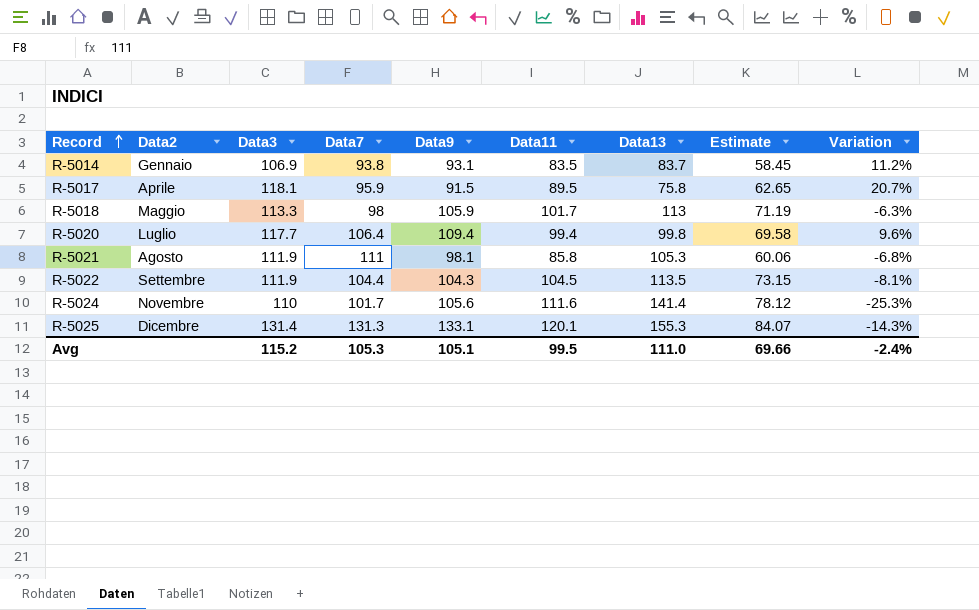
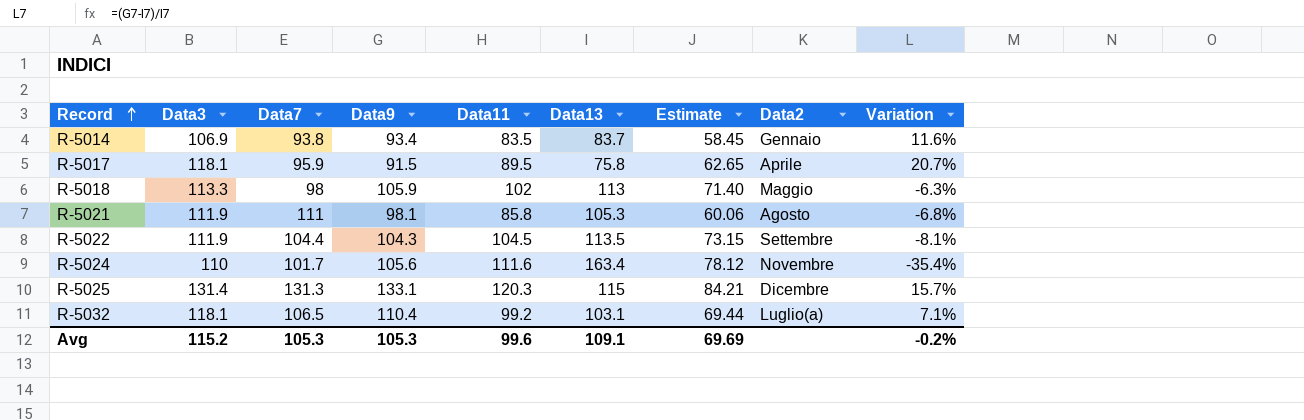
column Data2 | position: 2 -> 8
row R-5020: Luglio | 117.7 | 106.4 | 109.4 | 99.4 | 99.8 | 69.58 | 9.6% -> none
R-5014 | Data9: 93.1 -> 93.4
R-5014 | Variation: 11.2% -> 11.6%
R-5018 | Data11: 101.7 -> 102
R-5018 | Estimate: 71.19 -> 71.40
R-5024 | Data13: 141.4 -> 163.4
R-5024 | Variation: -25.3% -> -35.4%
R-5025 | Data11: 120.1 -> 120.3
R-5025 | Data13: 155.3 -> 115
R-5025 | Estimate: 84.07 -> 84.21
R-5025 | Variation: -14.3% -> 15.7%
row R-5032: none -> 118.1 | 106.5 | 110.4 | 99.2 | 103.1 | 69.44 | Luglio(a) | 7.1%
Avg | Data9: 105.1 -> 105.3
Avg | Data11: 99.5 -> 99.6
Avg | Data13: 111.0 -> 109.1
Avg | Estimate: 69.66 -> 69.69
Avg | Variation: -2.4% -> -0.2%

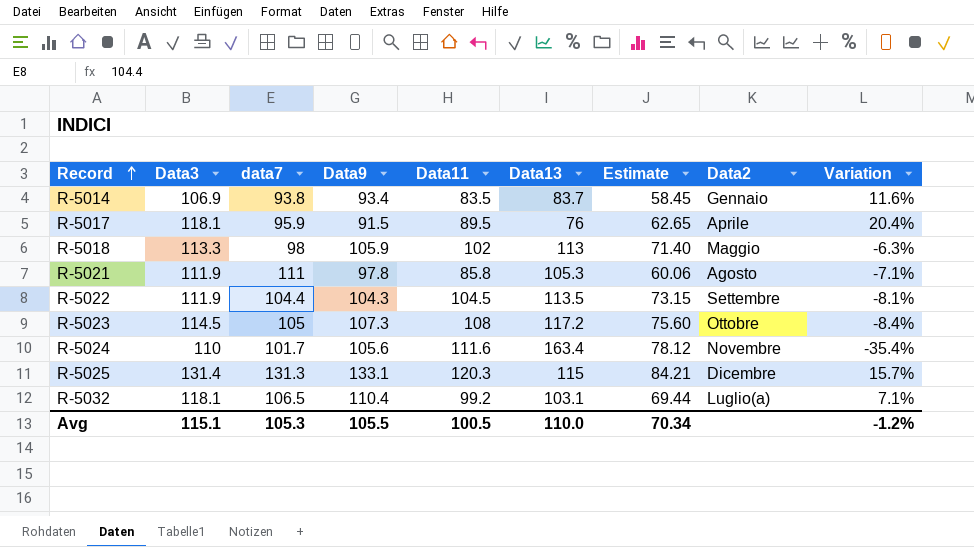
column name: Data7 -> data7
R-5017 | Data13: 75.8 -> 76
R-5017 | Variation: 20.7% -> 20.4%
R-5021 | Data9: 98.1 -> 97.8
R-5021 | Variation: -6.8% -> -7.1%
row R-5023: none -> 114.5 | 105 | 107.3 | 108 | 117.2 | 75.60 | Ottobre | -8.4%
Avg | Data3: 115.2 -> 115.1
Avg | Data9: 105.3 -> 105.5
Avg | Data11: 99.6 -> 100.5
Avg | Data13: 109.1 -> 110.0
Avg | Estimate: 69.69 -> 70.34
Avg | Variation: -0.2% -> -1.2%

